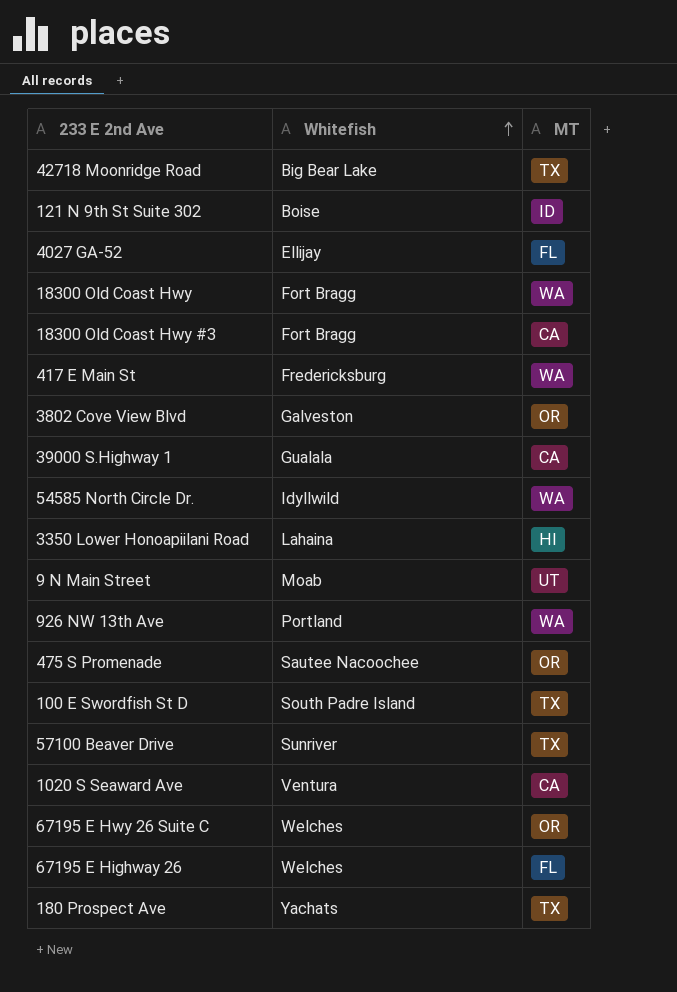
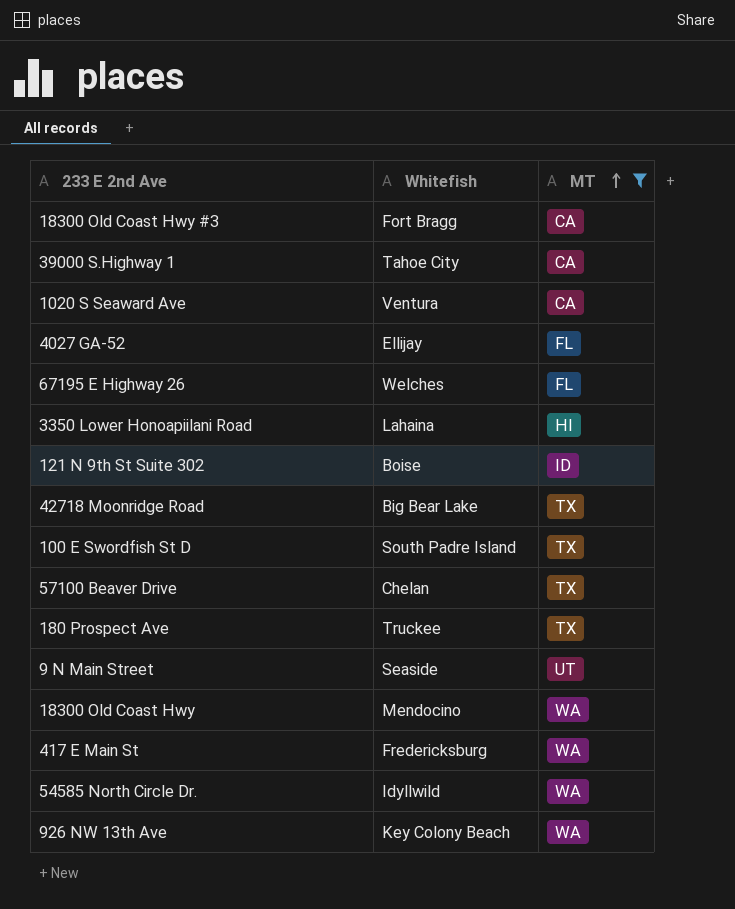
filter: none -> MT != OR
row order: Whitefish ascending -> MT ascending
39000 S.Highway 1 | Whitefish: Gualala -> Tahoe City
57100 Beaver Drive | Whitefish: Sunriver -> Chelan
180 Prospect Ave | Whitefish: Yachats -> Truckee
9 N Main Street | Whitefish: Moab -> Seaside
18300 Old Coast Hwy | Whitefish: Fort Bragg -> Mendocino
926 NW 13th Ave | Whitefish: Portland -> Key Colony Beach

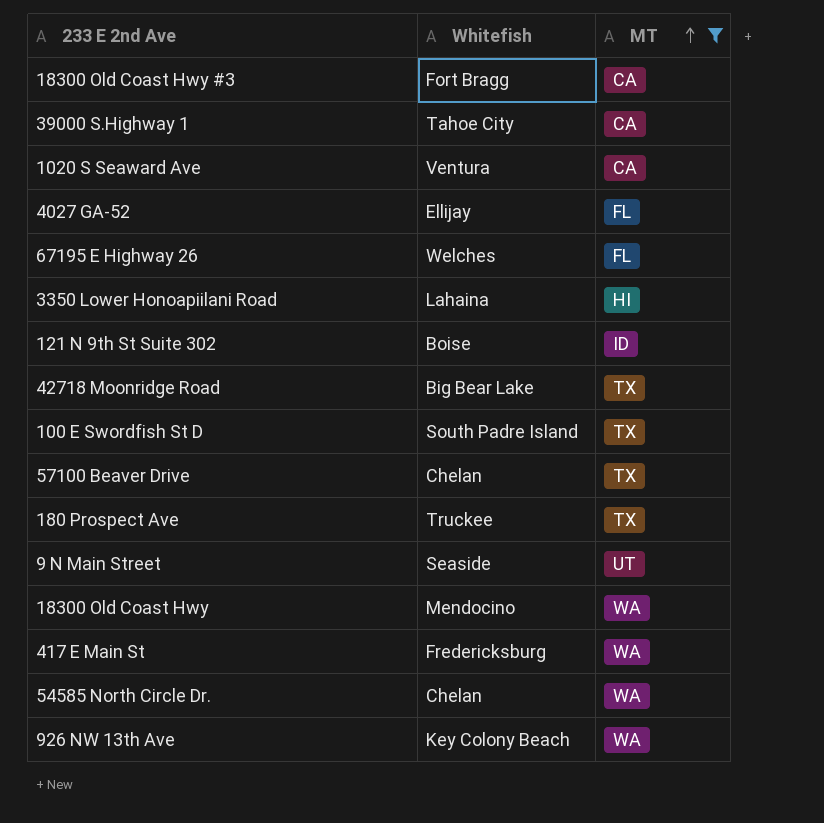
54585 North Circle Dr. | Whitefish: Idyllwild -> Chelan

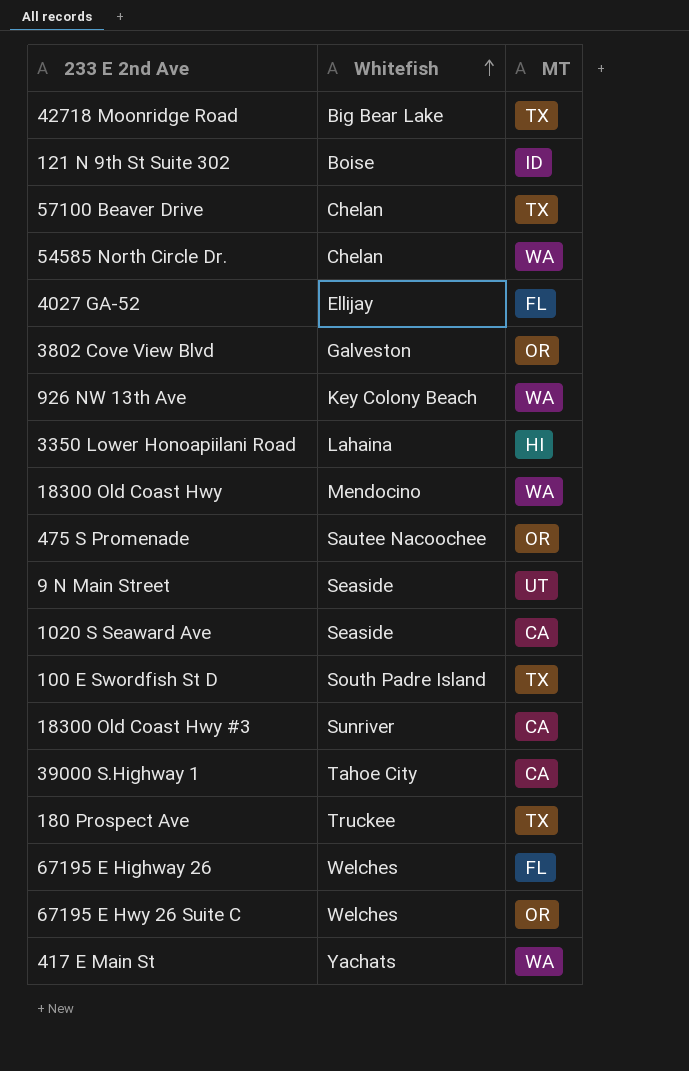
filter: MT != OR -> none
row order: MT ascending -> Whitefish ascending
1020 S Seaward Ave | Whitefish: Ventura -> Seaside
18300 Old Coast Hwy #3 | Whitefish: Fort Bragg -> Sunriver
417 E Main St | Whitefish: Fredericksburg -> Yachats

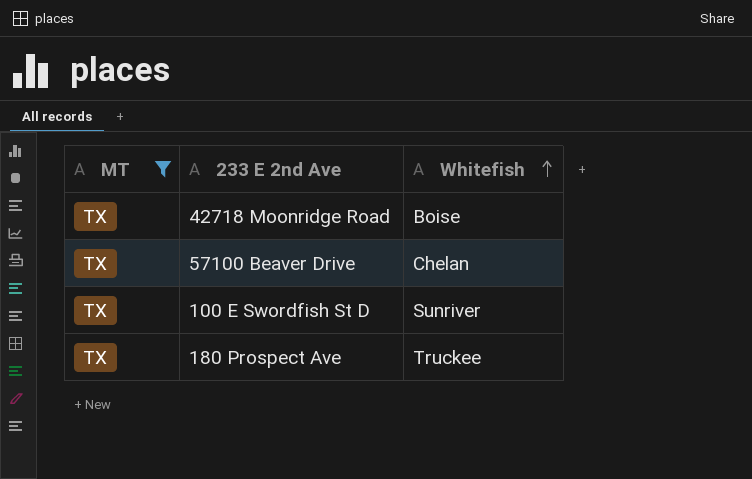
filter: none -> MT = TX
column MT | position: 3 -> 1
42718 Moonridge Road | Whitefish: Big Bear Lake -> Boise
100 E Swordfish St D | Whitefish: South Padre Island -> Sunriver

